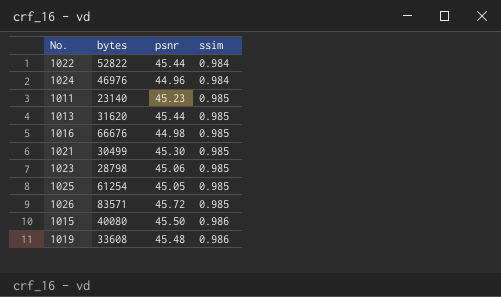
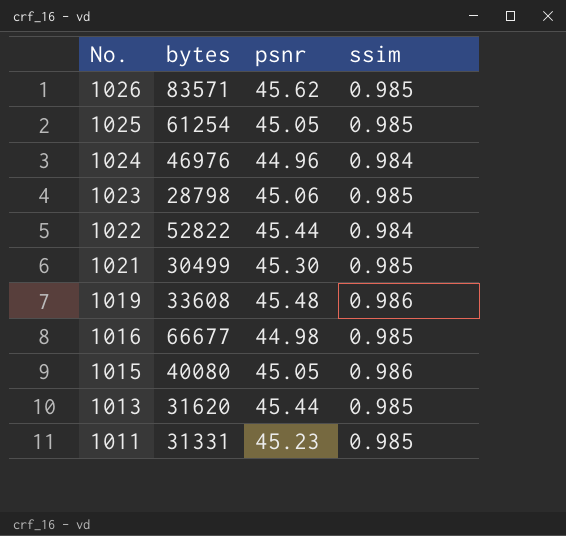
row order: ssim ascending -> No. descending
1026 | psnr: 45.72 -> 45.62
1016 | bytes: 66676 -> 66677
1015 | psnr: 45.50 -> 45.05
1011 | bytes: 23140 -> 31331

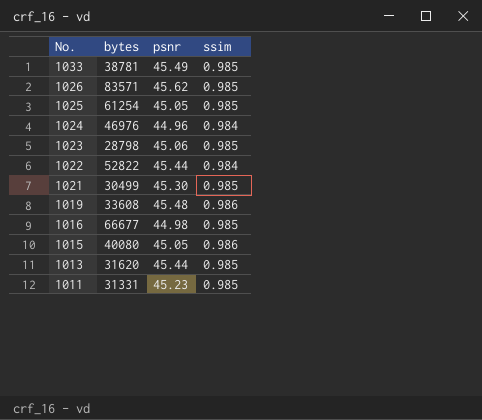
row 1033: none -> 38781 | 45.49 | 0.985

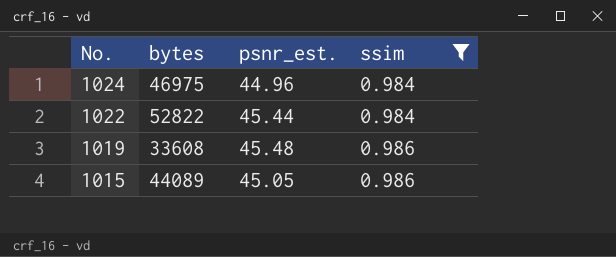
filter: none -> ssim != 0.985
column name: psnr -> psnr_est.
1024 | bytes: 46976 -> 46975
1015 | bytes: 40080 -> 44089

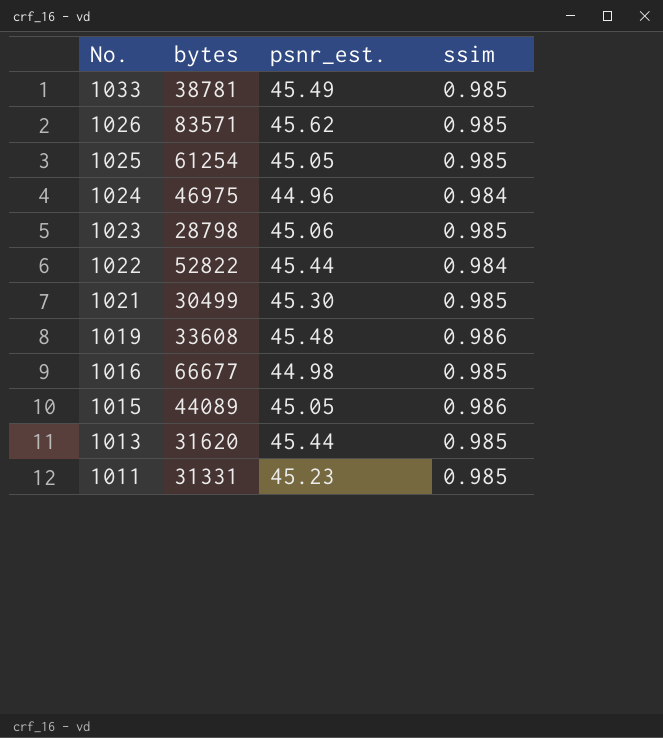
filter: ssim != 0.985 -> none

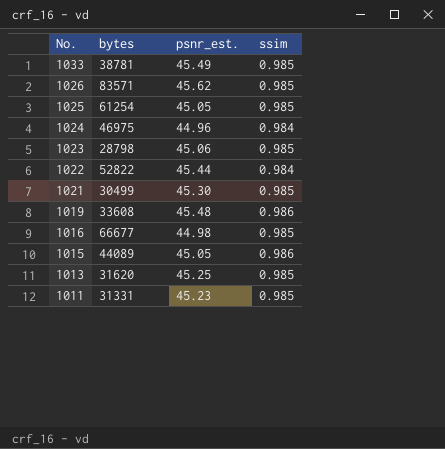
1013 | psnr_est.: 45.44 -> 45.25

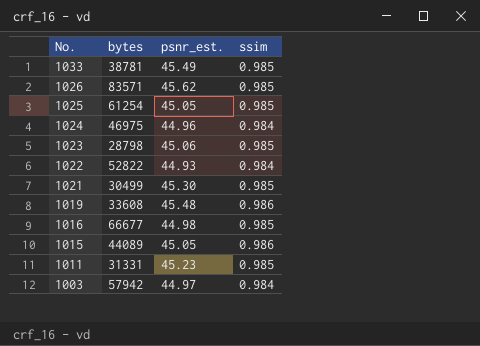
row 1013: 31620 | 45.25 | 0.985 -> none
1022 | psnr_est.: 45.44 -> 44.93
row 1003: none -> 57942 | 44.97 | 0.984

